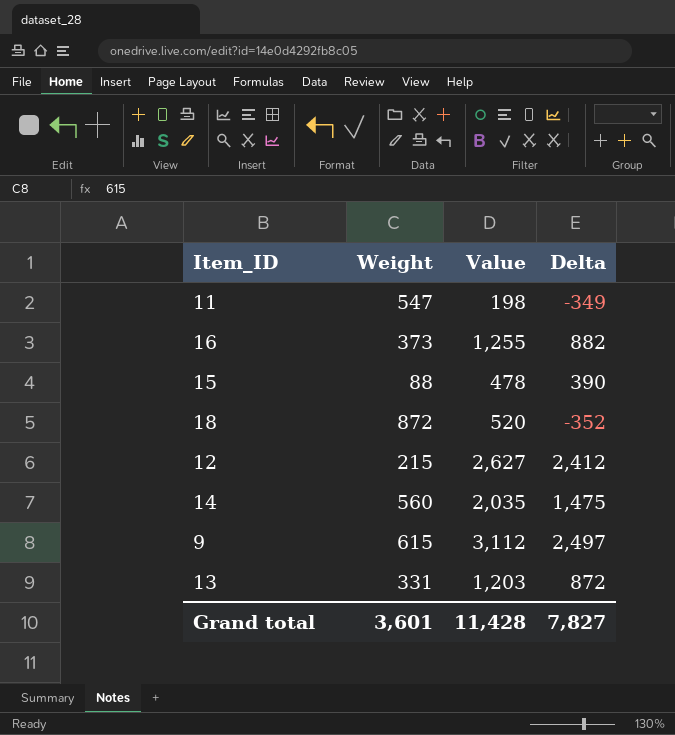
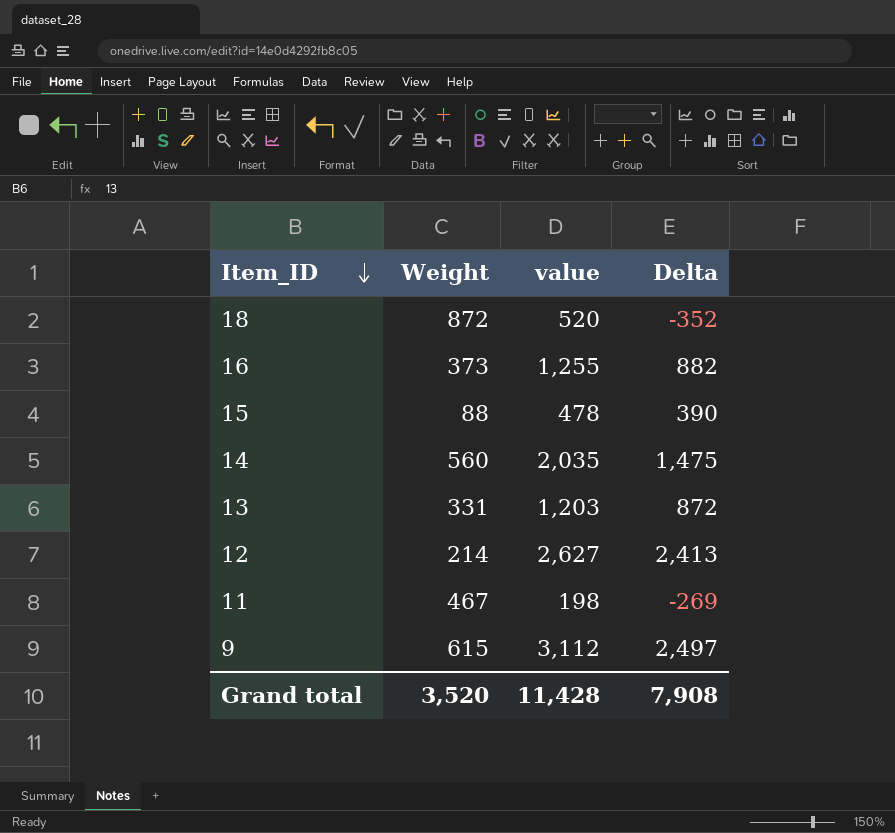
row order: none -> Item_ID descending
column name: Value -> value
12 | Weight: 215 -> 214
12 | Delta: 2,412 -> 2,413
11 | Weight: 547 -> 467
11 | Delta: -349 -> -269
Grand total | Weight: 3,601 -> 3,520
Grand total | Delta: 7,827 -> 7,908

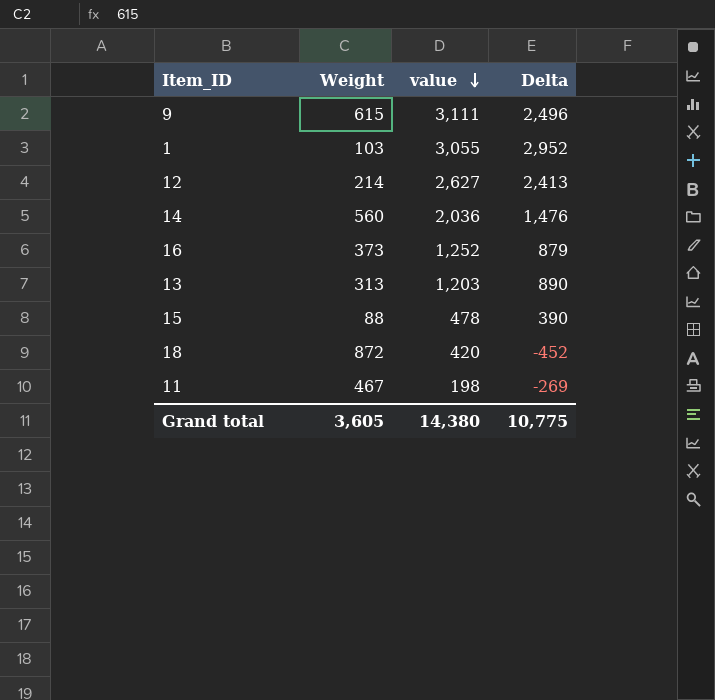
row order: Item_ID descending -> value descending
9 | value: 3,112 -> 3,111
9 | Delta: 2,497 -> 2,496
row 1: none -> 103 | 3,055 | 2,952
14 | value: 2,035 -> 2,036
14 | Delta: 1,475 -> 1,476
16 | value: 1,255 -> 1,252
16 | Delta: 882 -> 879
13 | Weight: 331 -> 313
13 | Delta: 872 -> 890
18 | value: 520 -> 420
18 | Delta: -352 -> -452
Grand total | Weight: 3,520 -> 3,605
Grand total | value: 11,428 -> 14,380
Grand total | Delta: 7,908 -> 10,775

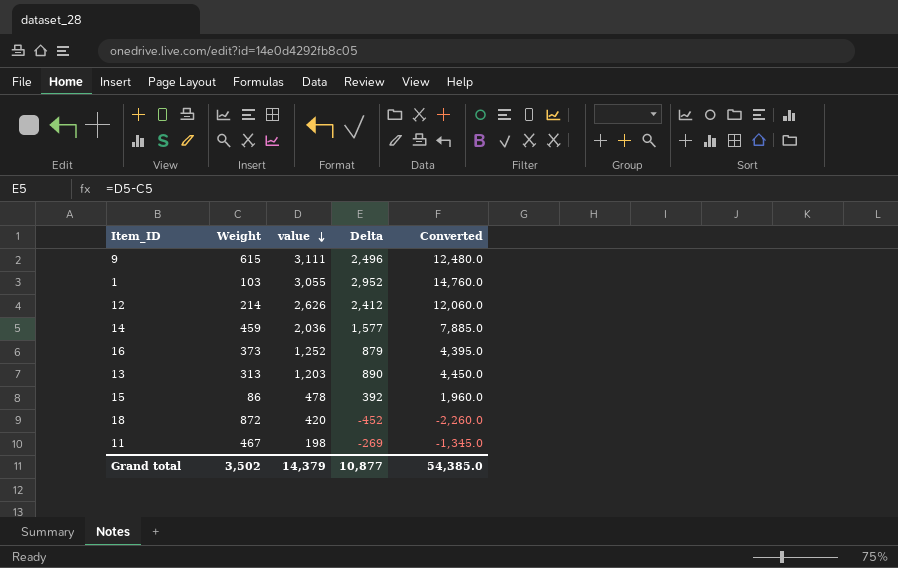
column Converted | formula: none -> [Delta] * 5
12 | value: 2,627 -> 2,626
12 | Delta: 2,413 -> 2,412
14 | Weight: 560 -> 459
14 | Delta: 1,476 -> 1,577
15 | Weight: 88 -> 86
15 | Delta: 390 -> 392
Grand total | Weight: 3,605 -> 3,502
Grand total | value: 14,380 -> 14,379
Grand total | Delta: 10,775 -> 10,877

